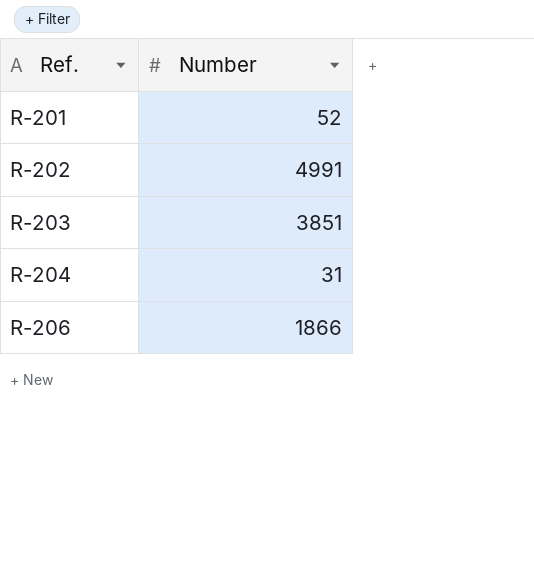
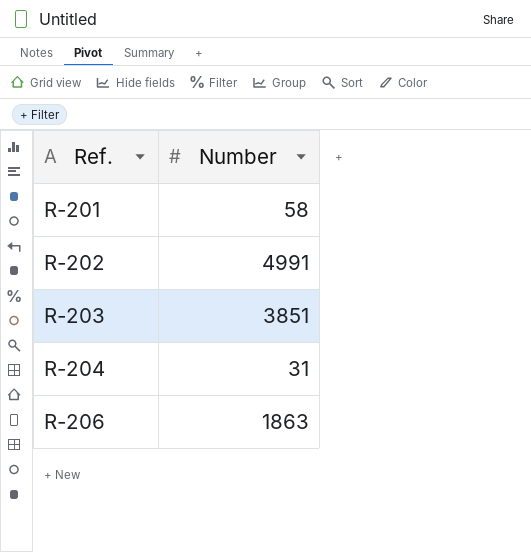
R-201 | Number: 52 -> 58
R-206 | Number: 1866 -> 1863

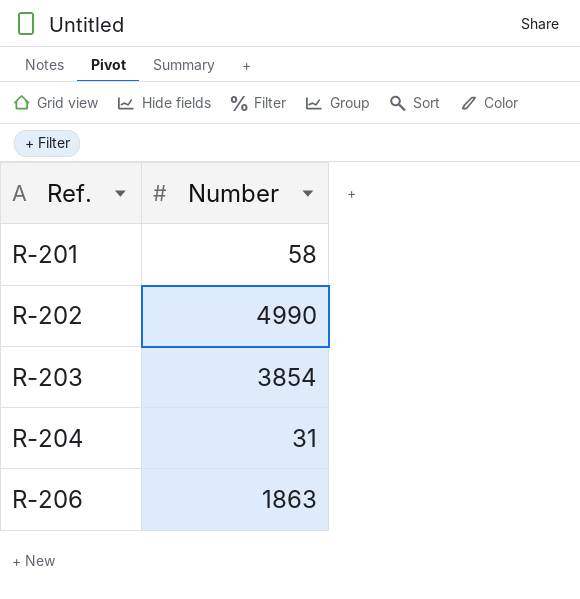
R-202 | Number: 4991 -> 4990
R-203 | Number: 3851 -> 3854

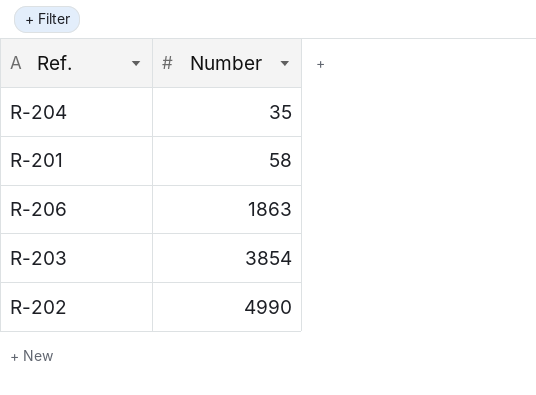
row order: Ref. ascending -> Number ascending
R-204 | Number: 31 -> 35

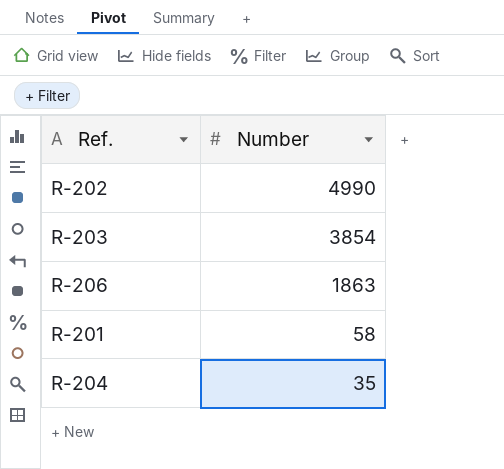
row order: Number ascending -> Number descending

